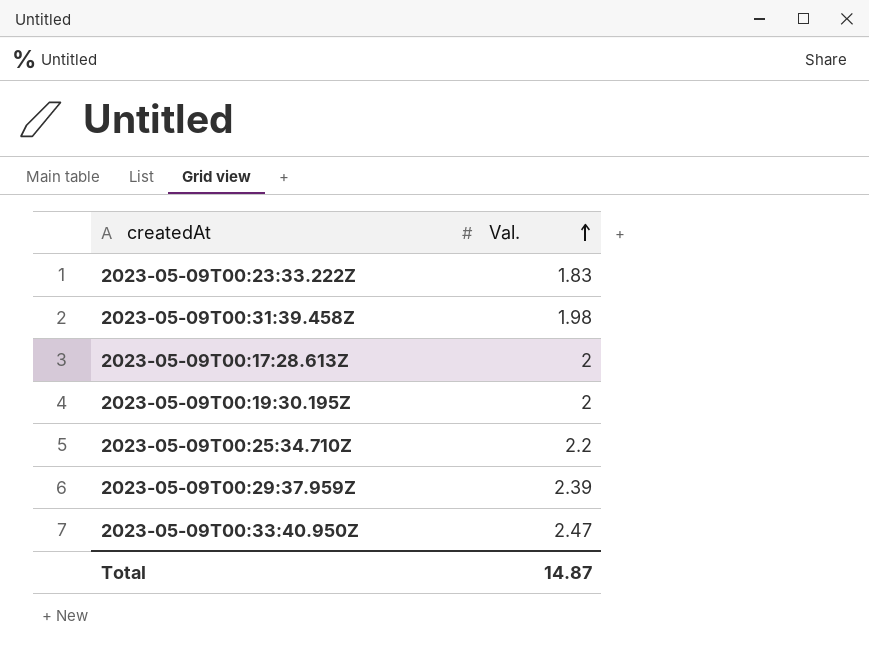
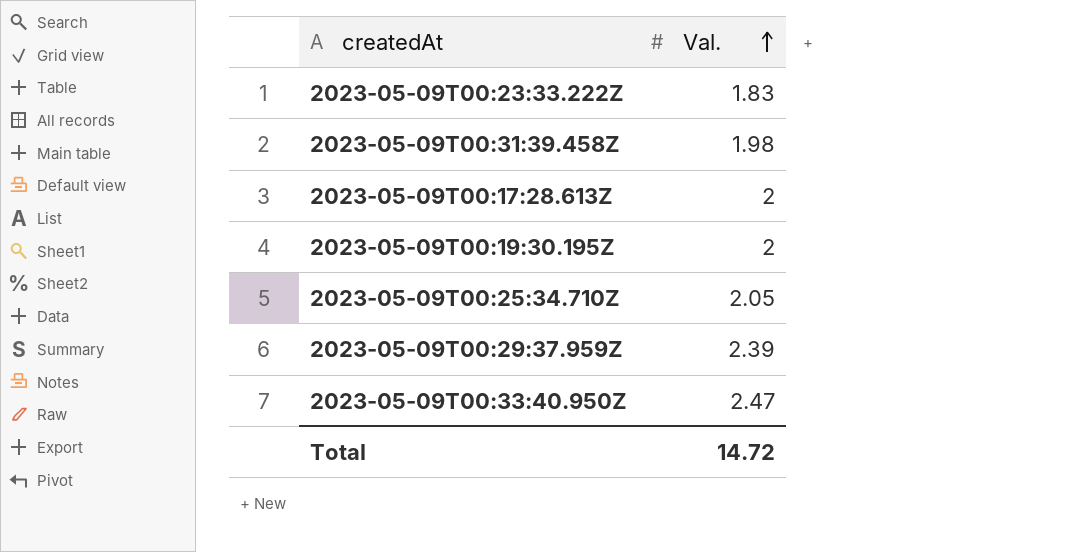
2023-05-09T00:25:34.710Z | Val.: 2.2 -> 2.05
Total | Val.: 14.87 -> 14.72

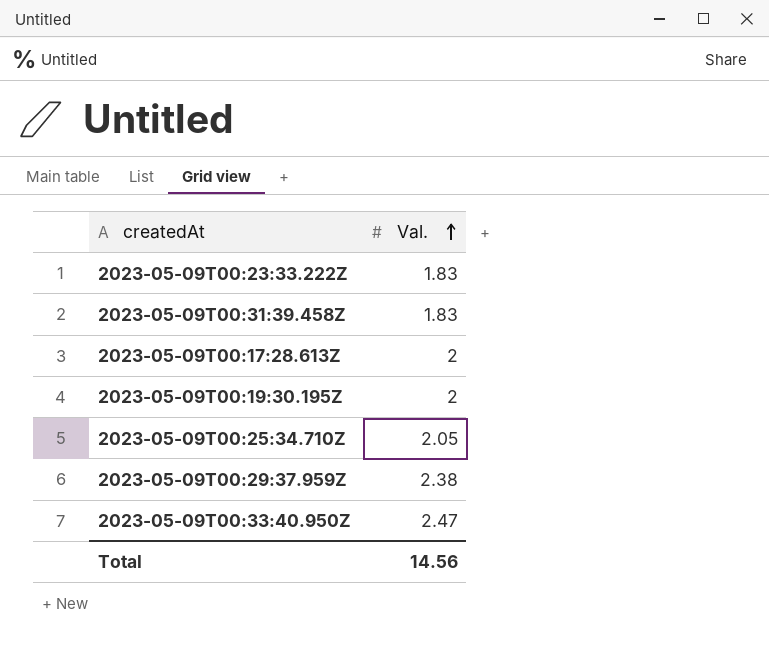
2023-05-09T00:31:39.458Z | Val.: 1.98 -> 1.83
2023-05-09T00:29:37.959Z | Val.: 2.39 -> 2.38
Total | Val.: 14.72 -> 14.56

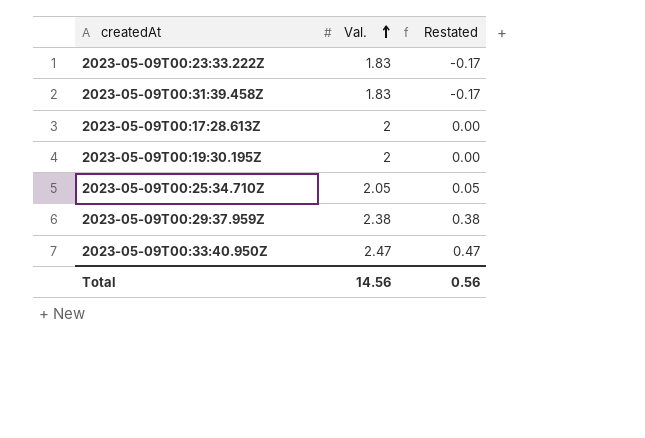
column Restated | formula: none -> [Val.] - 2

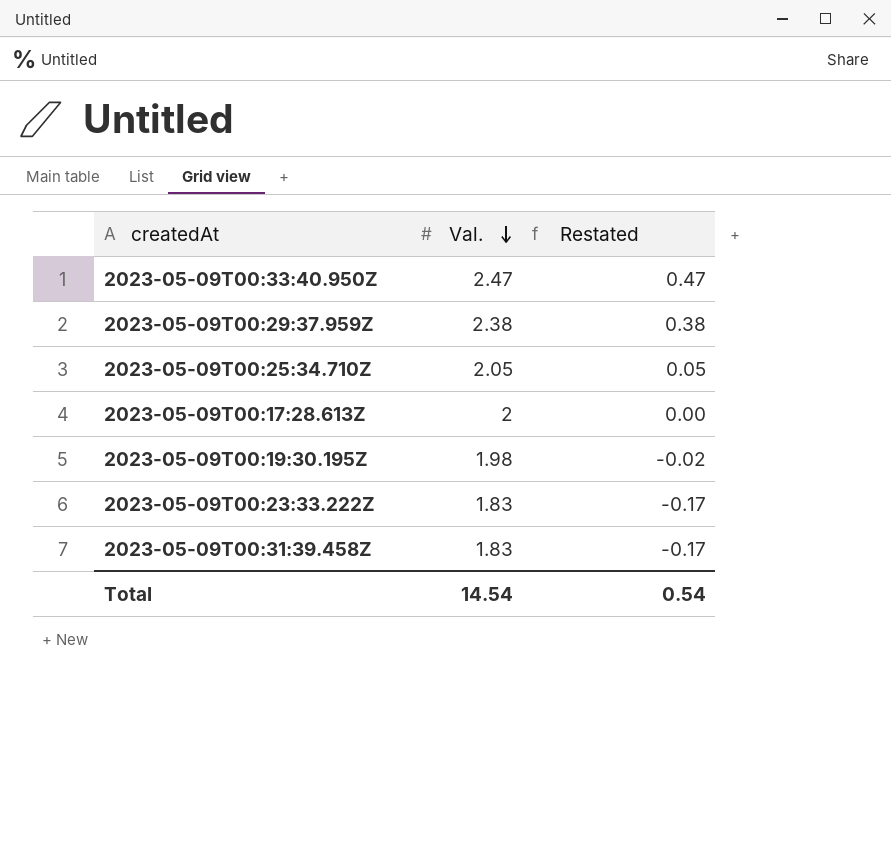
row order: Val. ascending -> Val. descending
2023-05-09T00:19:30.195Z | Val.: 2 -> 1.98
2023-05-09T00:19:30.195Z | Restated: 0.00 -> -0.02
Total | Val.: 14.56 -> 14.54
Total | Restated: 0.56 -> 0.54

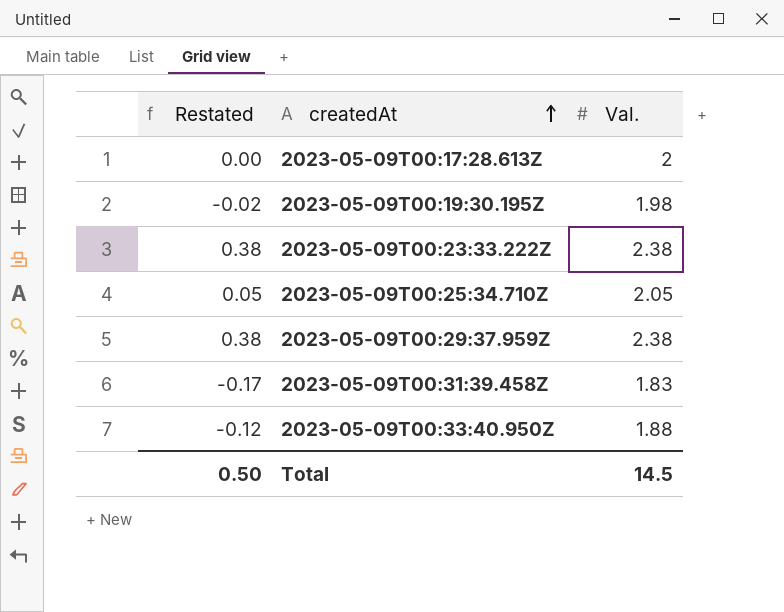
row order: Val. descending -> createdAt ascending
column Restated | position: 3 -> 1
2023-05-09T00:23:33.222Z | Restated: -0.17 -> 0.38
2023-05-09T00:23:33.222Z | Val.: 1.83 -> 2.38
2023-05-09T00:33:40.950Z | Restated: 0.47 -> -0.12
2023-05-09T00:33:40.950Z | Val.: 2.47 -> 1.88
Total | Restated: 0.54 -> 0.50
Total | Val.: 14.54 -> 14.5

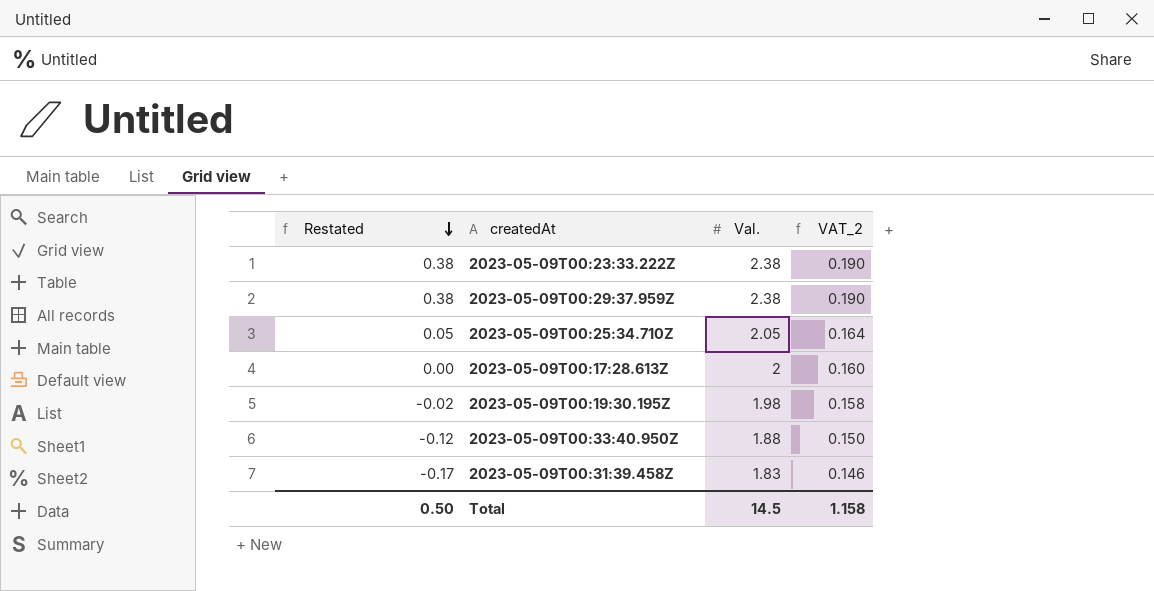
row order: createdAt ascending -> Restated descending
column VAT_2 | formula: none -> [Val.] * 0.08

